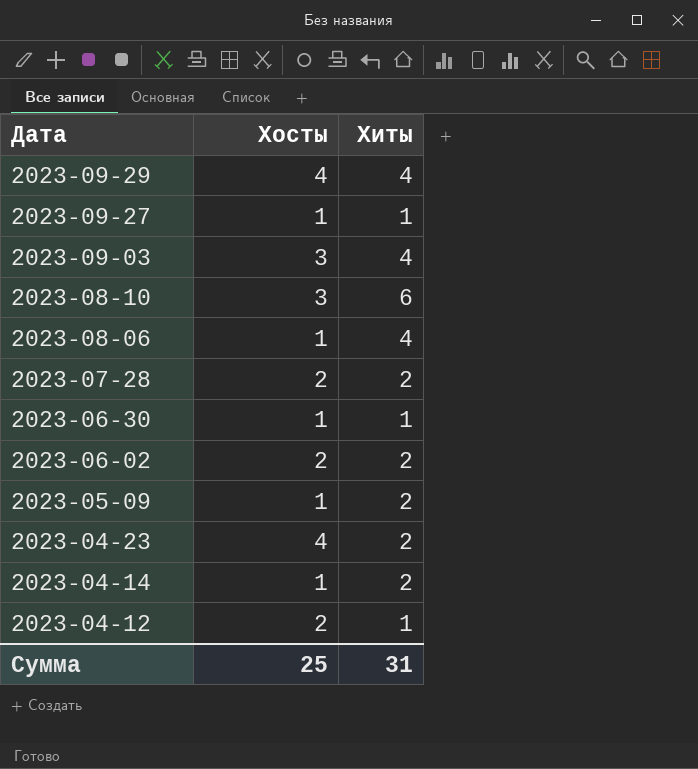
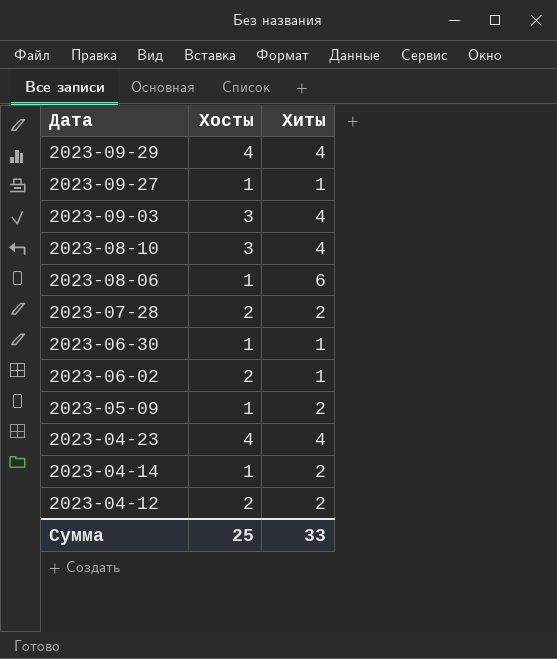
2023-08-10 | Хиты: 6 -> 4
2023-08-06 | Хиты: 4 -> 6
2023-06-02 | Хиты: 2 -> 1
2023-04-23 | Хиты: 2 -> 4
2023-04-12 | Хиты: 1 -> 2
Сумма | Хиты: 31 -> 33

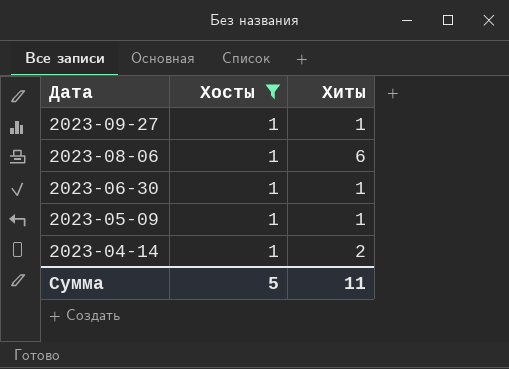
filter: none -> Хосты = 1
2023-05-09 | Хиты: 2 -> 1
Сумма | Хосты: 25 -> 5
Сумма | Хиты: 33 -> 11

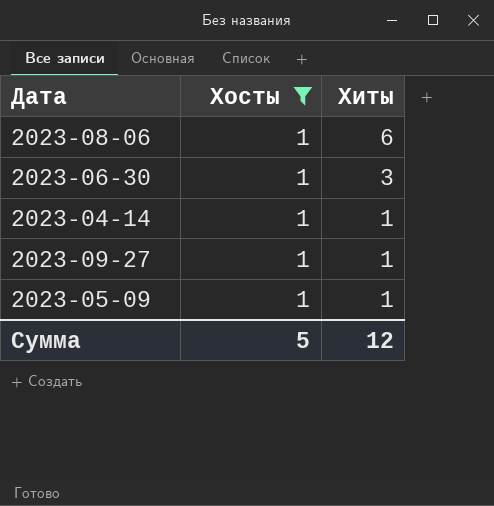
row order: Дата descending -> Хиты descending
2023-06-30 | Хиты: 1 -> 3
2023-04-14 | Хиты: 2 -> 1
Сумма | Хиты: 11 -> 12

